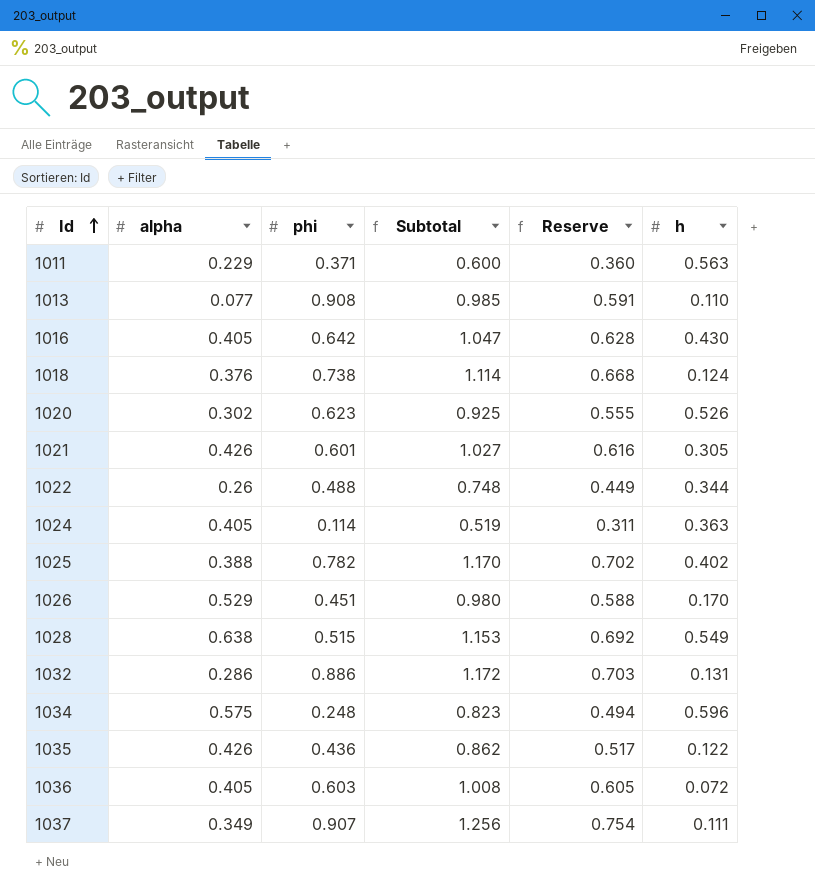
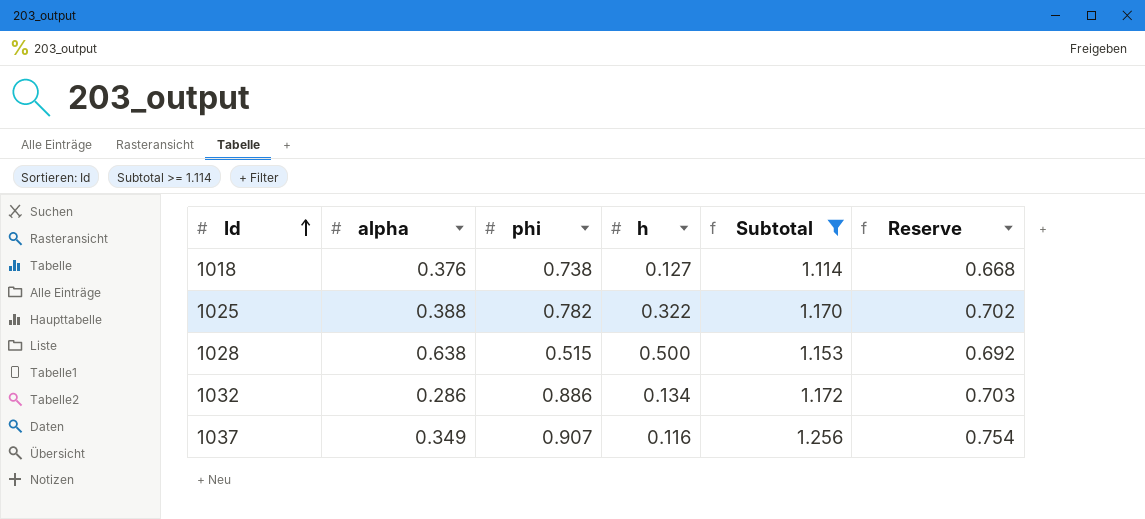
filter: none -> Subtotal >= 1.114
column h | position: 6 -> 4
1018 | h: 0.124 -> 0.127
1025 | h: 0.402 -> 0.322
1028 | h: 0.549 -> 0.500
1032 | h: 0.131 -> 0.134
1037 | h: 0.111 -> 0.116

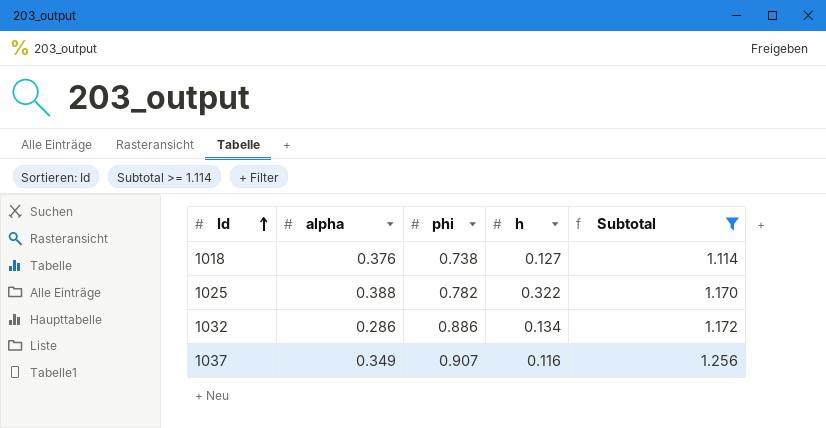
column Reserve | formula: [Subtotal] * 0.6 -> none
row 1028: 0.638 | 0.515 | 0.500 | 1.153 | 0.692 -> none

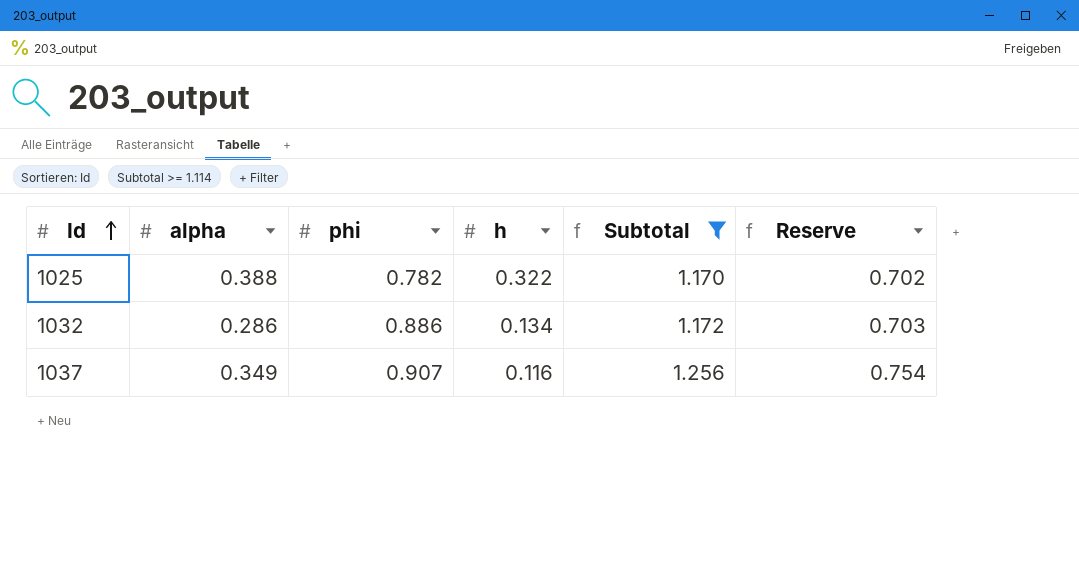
column Reserve | formula: none -> [Subtotal] * 0.6
row 1018: 0.376 | 0.738 | 0.127 | 1.114 -> none

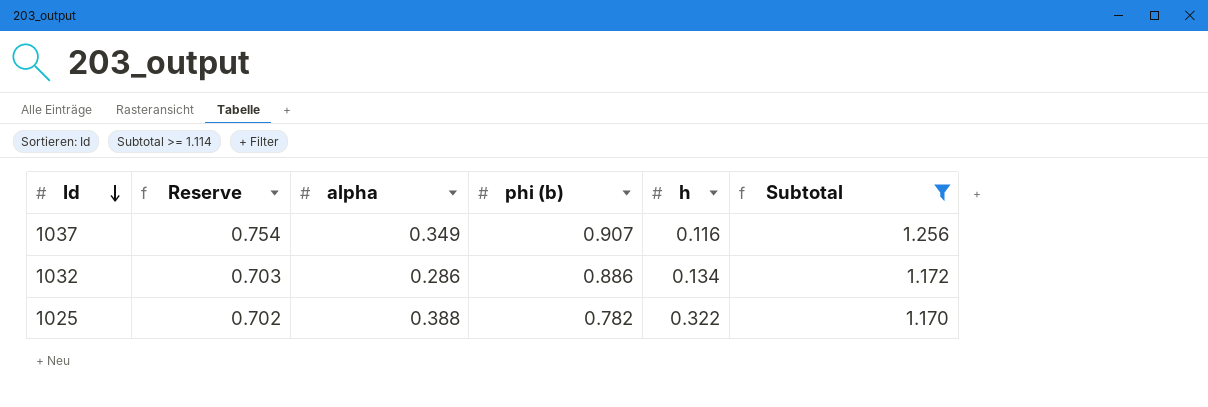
row order: Id ascending -> Id descending
column Reserve | position: 6 -> 2
column name: phi -> phi (b)

